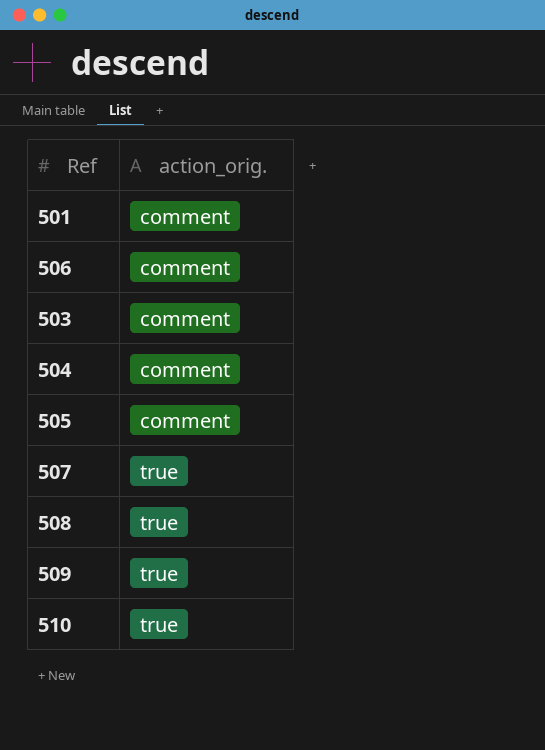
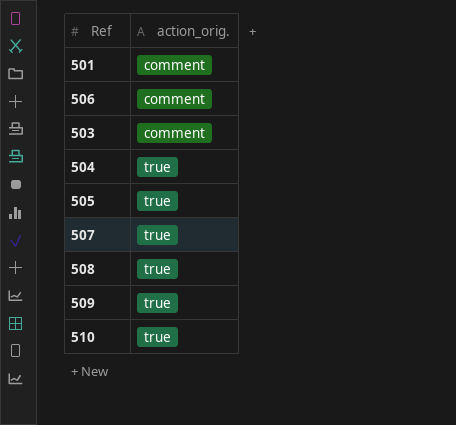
504 | action_orig.: comment -> true
505 | action_orig.: comment -> true

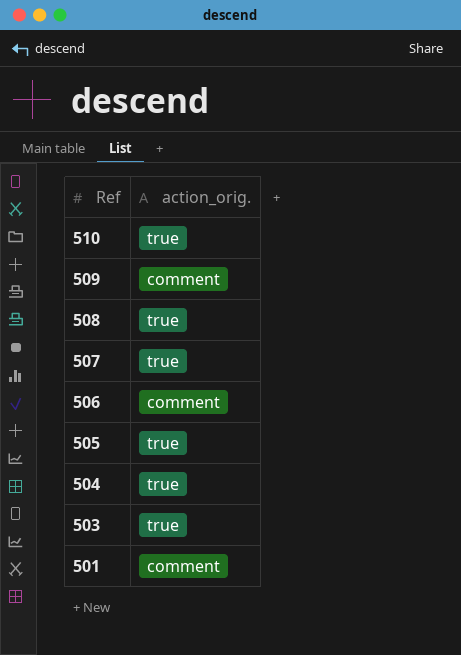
row order: action_orig. ascending -> Ref descending
509 | action_orig.: true -> comment
503 | action_orig.: comment -> true

